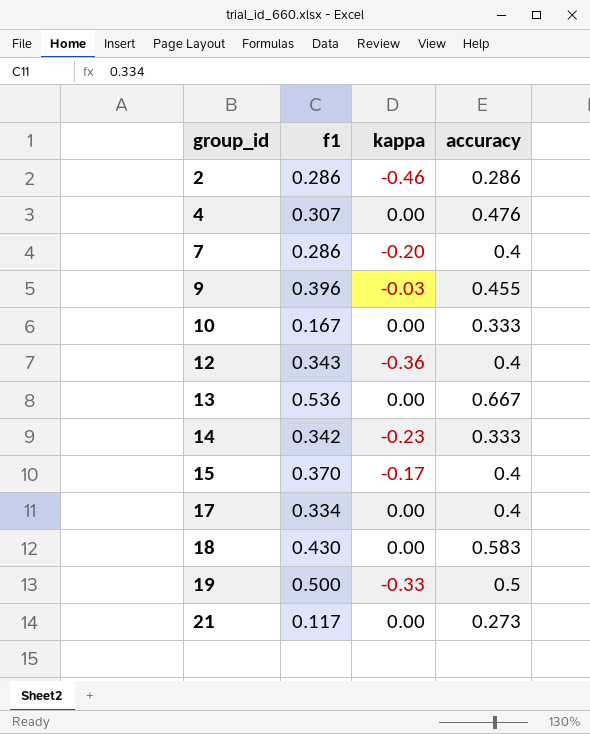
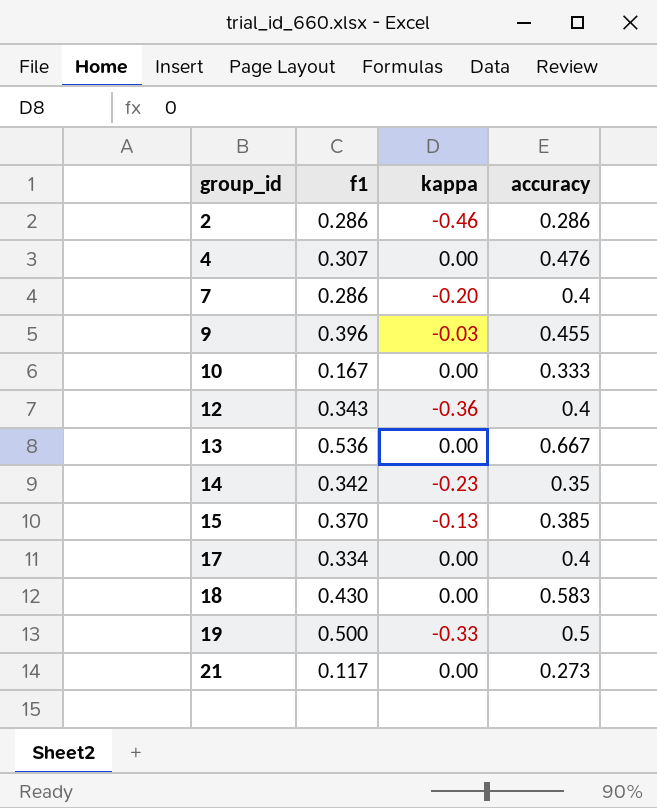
14 | accuracy: 0.333 -> 0.35
15 | kappa: -0.17 -> -0.13
15 | accuracy: 0.4 -> 0.385

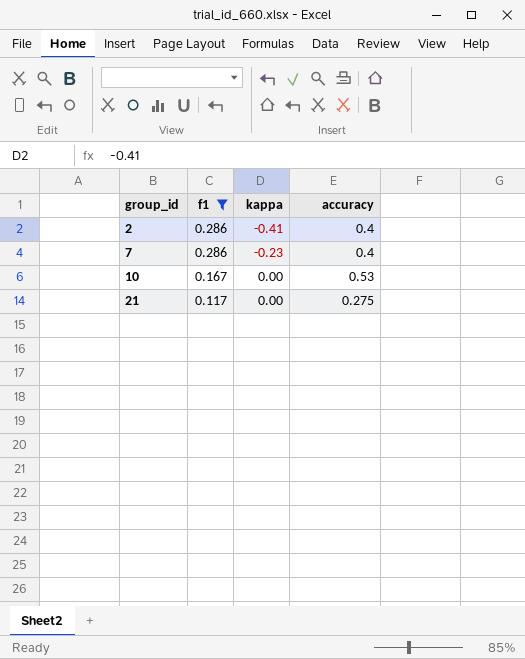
filter: none -> f1 <= 0.286
2 | kappa: -0.46 -> -0.41
2 | accuracy: 0.286 -> 0.4
7 | kappa: -0.20 -> -0.23
10 | accuracy: 0.333 -> 0.53
21 | accuracy: 0.273 -> 0.275

